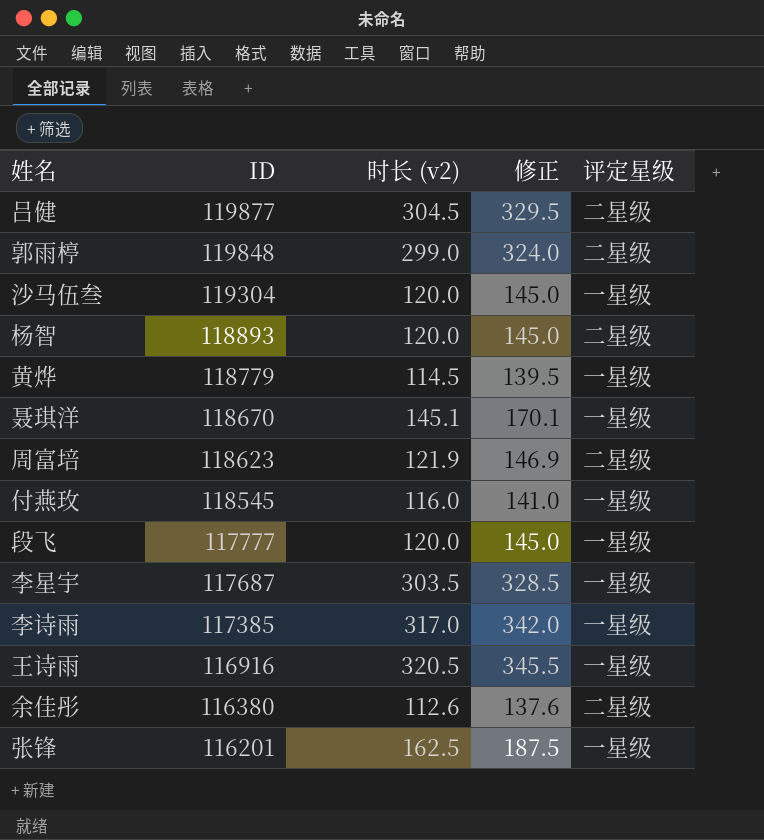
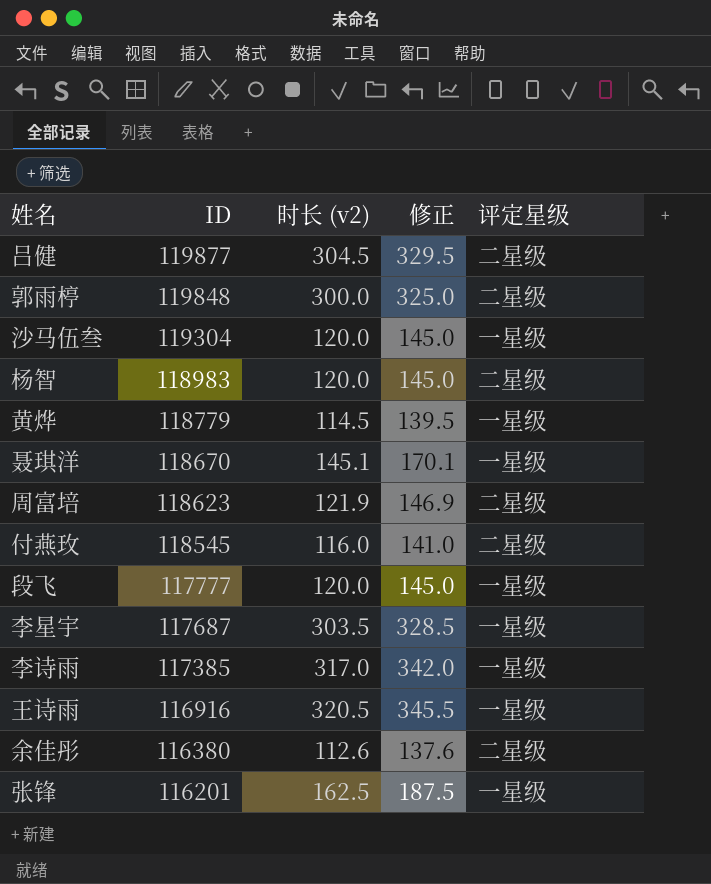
郭雨楟 | 时长 (v2): 299.0 -> 300.0
郭雨楟 | 修正: 324.0 -> 325.0
杨智 | ID: 118893 -> 118983
付燕玫 | 评定星级: 一星级 -> 二星级

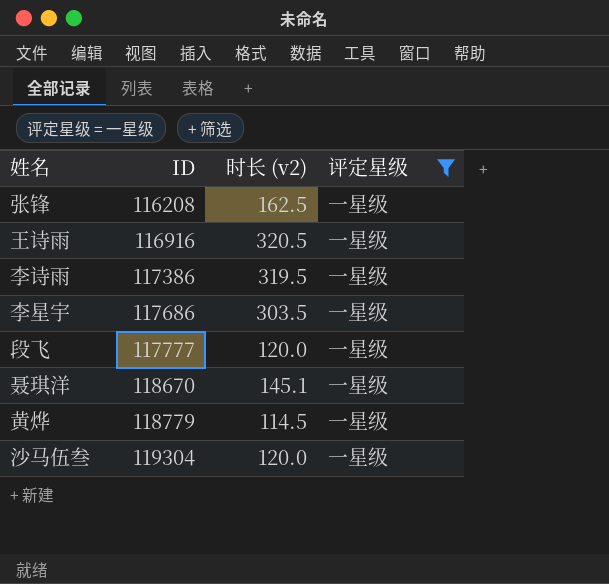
filter: none -> 评定星级 = 一星级
row order: ID descending -> ID ascending
column 修正 | formula: [时长 (v2)] + 25 -> none
张锋 | ID: 116201 -> 116208
李诗雨 | ID: 117385 -> 117386
李诗雨 | 时长 (v2): 317.0 -> 319.5
李星宇 | ID: 117687 -> 117686

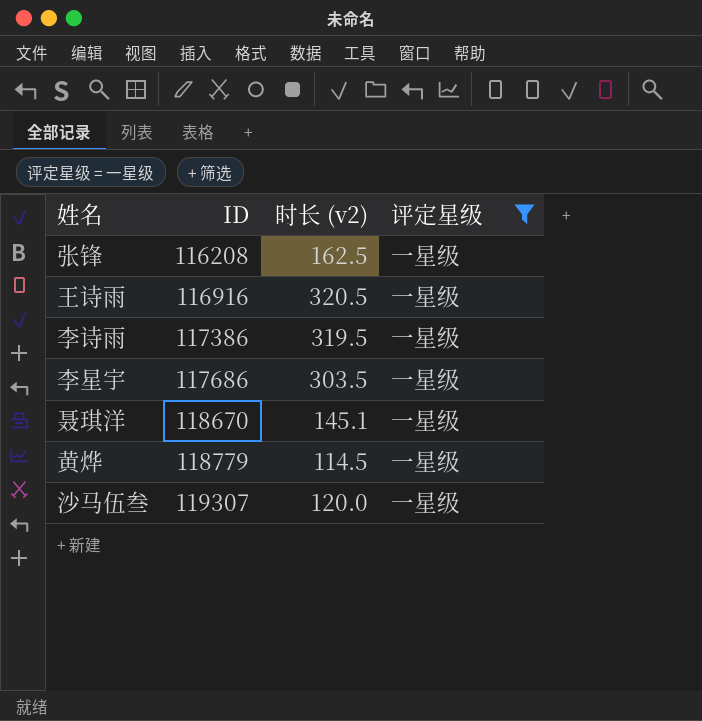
row 段飞: 117777 | 120.0 | 一星级 -> none
沙马伍叁 | ID: 119304 -> 119307

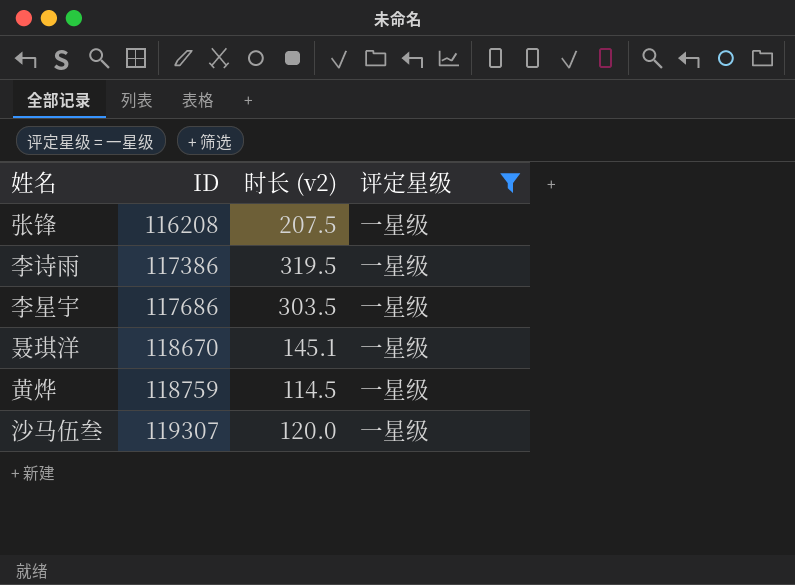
row 王诗雨: 116916 | 320.5 | 一星级 -> none
张锋 | 时长 (v2): 162.5 -> 207.5
黄烨 | ID: 118779 -> 118759

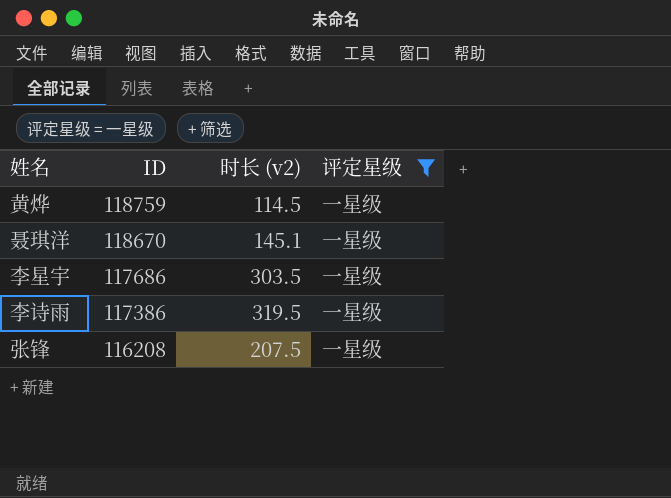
row order: ID ascending -> ID descending
row 沙马伍叁: 119307 | 120.0 | 一星级 -> none

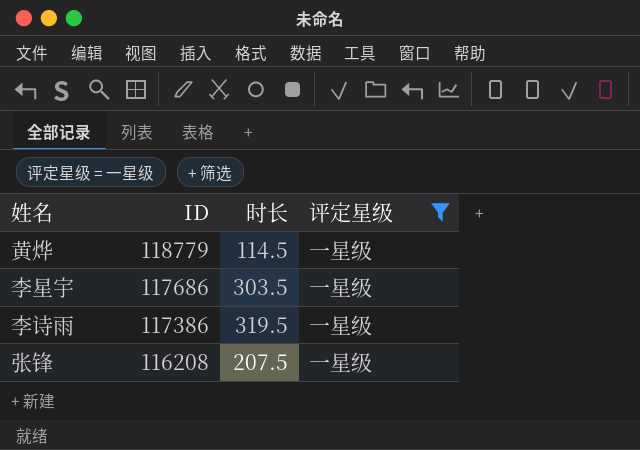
column name: 时长 (v2) -> 时长
row 聂琪洋: 118670 | 145.1 | 一星级 -> none
黄烨 | ID: 118759 -> 118779

